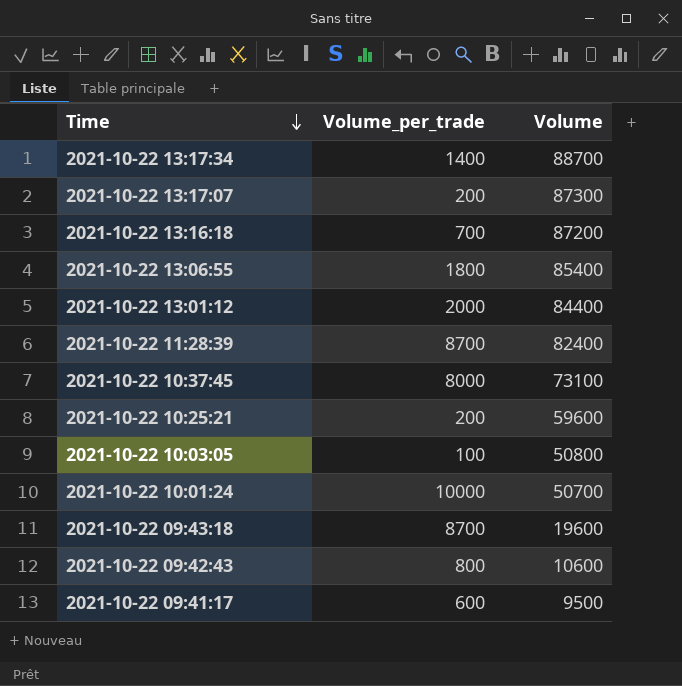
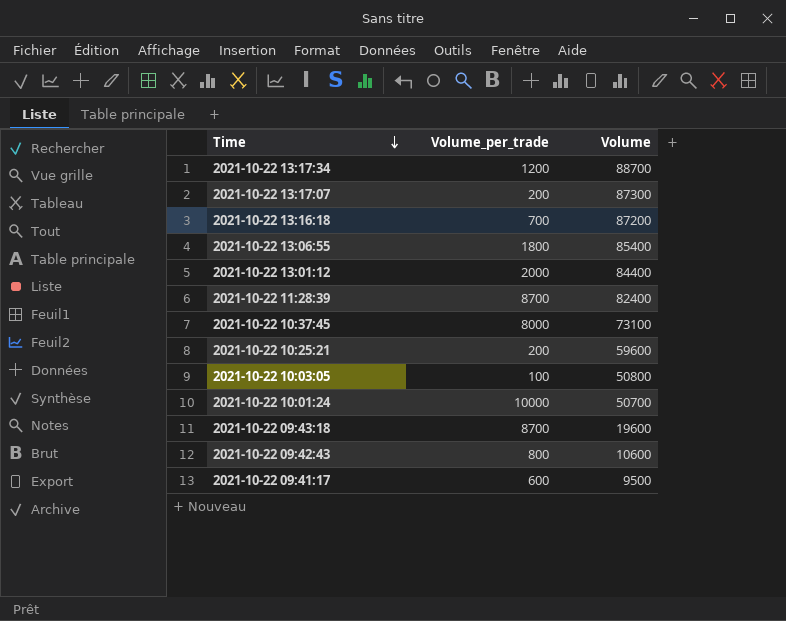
2021-10-22 13:17:34 | Volume_per_trade: 1400 -> 1200

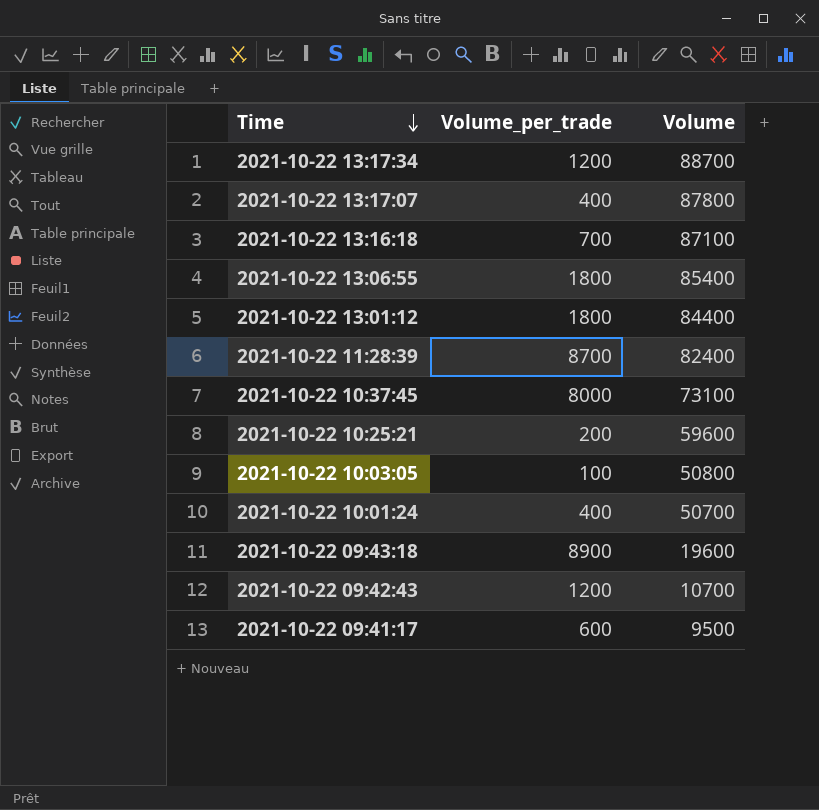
2021-10-22 13:17:07 | Volume_per_trade: 200 -> 400
2021-10-22 13:17:07 | Volume: 87300 -> 87800
2021-10-22 13:16:18 | Volume: 87200 -> 87100
2021-10-22 13:01:12 | Volume_per_trade: 2000 -> 1800
2021-10-22 10:01:24 | Volume_per_trade: 10000 -> 400
2021-10-22 09:43:18 | Volume_per_trade: 8700 -> 8900
2021-10-22 09:42:43 | Volume_per_trade: 800 -> 1200
2021-10-22 09:42:43 | Volume: 10600 -> 10700

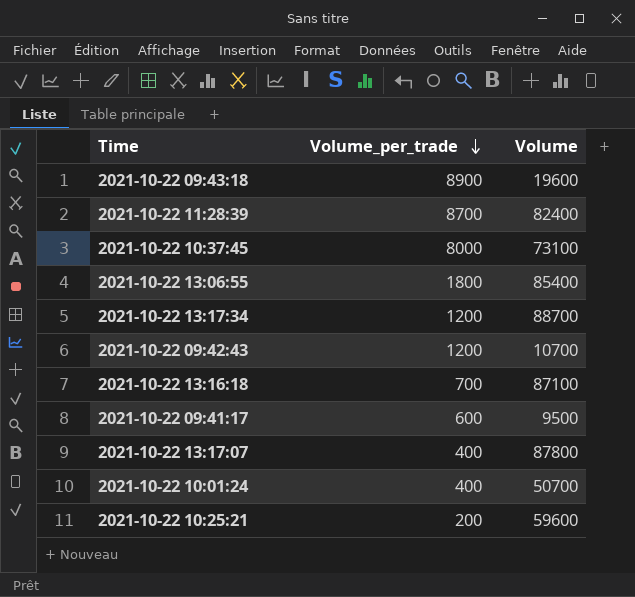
row order: Time descending -> Volume_per_trade descending
row 2021-10-22 13:01:12: 1800 | 84400 -> none
row 2021-10-22 10:03:05: 100 | 50800 -> none

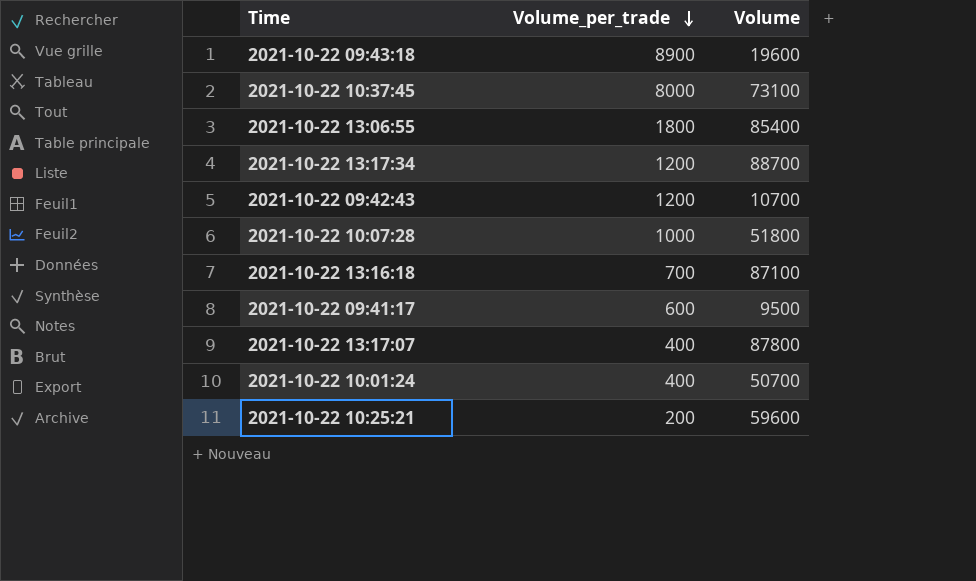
row 2021-10-22 11:28:39: 8700 | 82400 -> none
row 2021-10-22 10:07:28: none -> 1000 | 51800

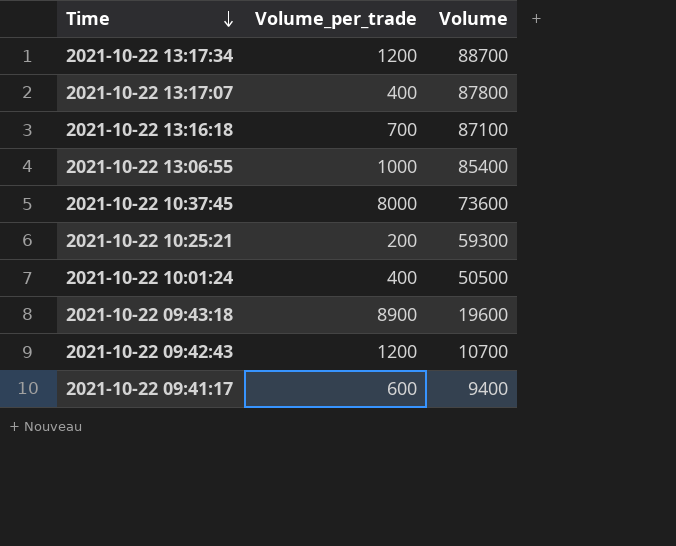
row order: Volume_per_trade descending -> Time descending
row 2021-10-22 10:07:28: 1000 | 51800 -> none
2021-10-22 13:06:55 | Volume_per_trade: 1800 -> 1000
2021-10-22 10:37:45 | Volume: 73100 -> 73600
2021-10-22 10:25:21 | Volume: 59600 -> 59300
2021-10-22 10:01:24 | Volume: 50700 -> 50500
2021-10-22 09:41:17 | Volume: 9500 -> 9400

